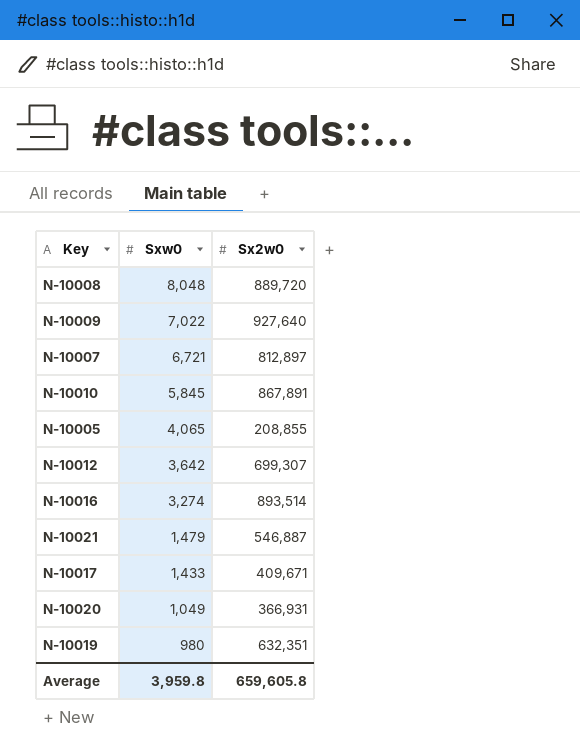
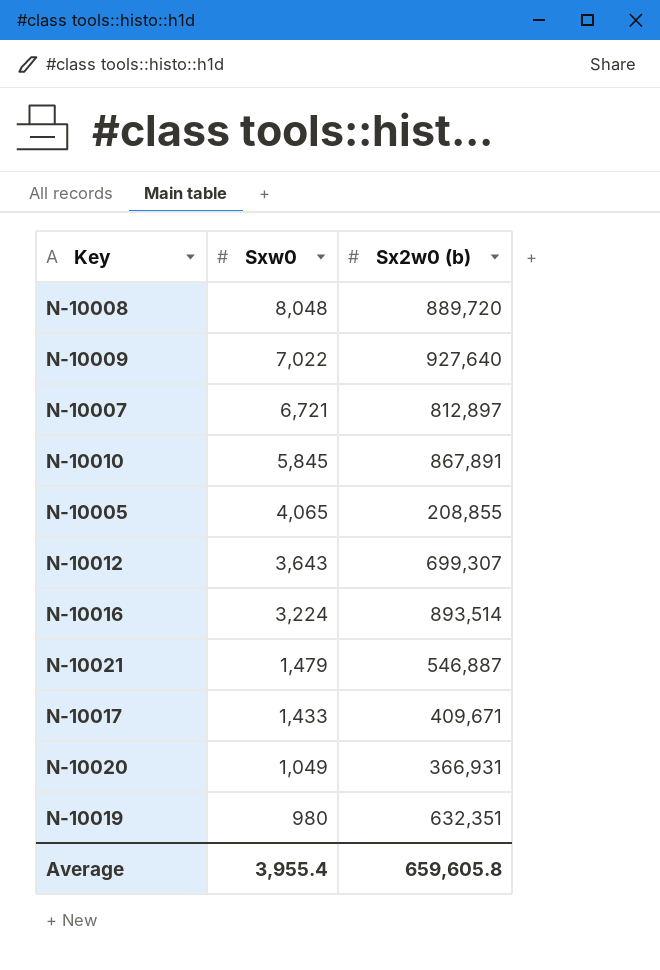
column name: Sx2w0 -> Sx2w0 (b)
N-10012 | Sxw0: 3,642 -> 3,643
N-10016 | Sxw0: 3,274 -> 3,224
Average | Sxw0: 3,959.8 -> 3,955.4

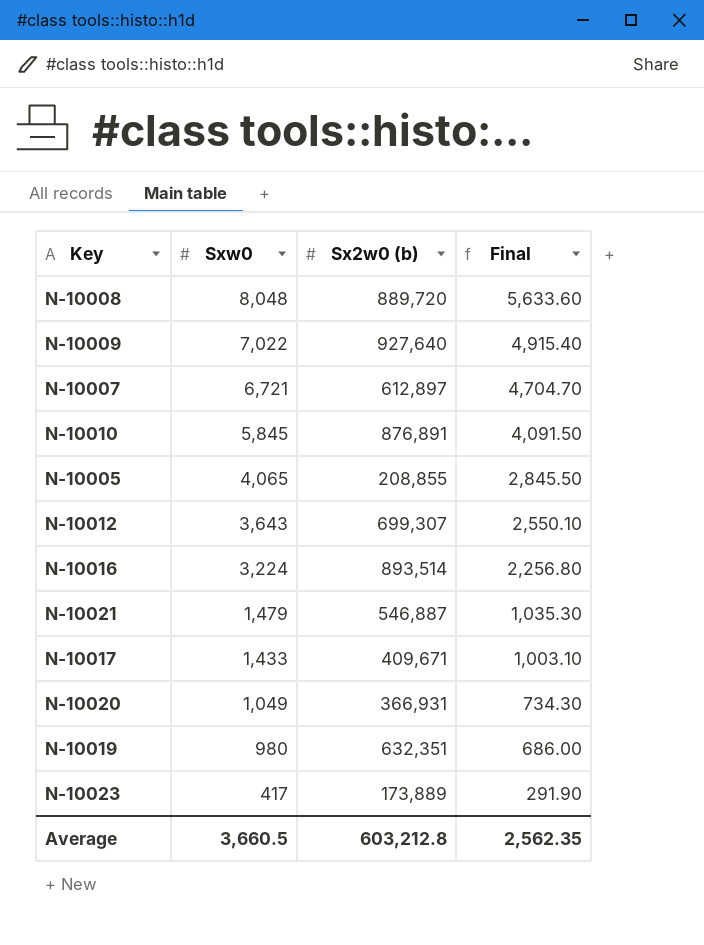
column Final | formula: none -> [Sxw0] * 0.7
N-10007 | Sx2w0 (b): 812,897 -> 612,897
N-10010 | Sx2w0 (b): 867,891 -> 876,891
row N-10023: none -> 417 | 173,889 | 291.90
Average | Sxw0: 3,955.4 -> 3,660.5
Average | Sx2w0 (b): 659,605.8 -> 603,212.8

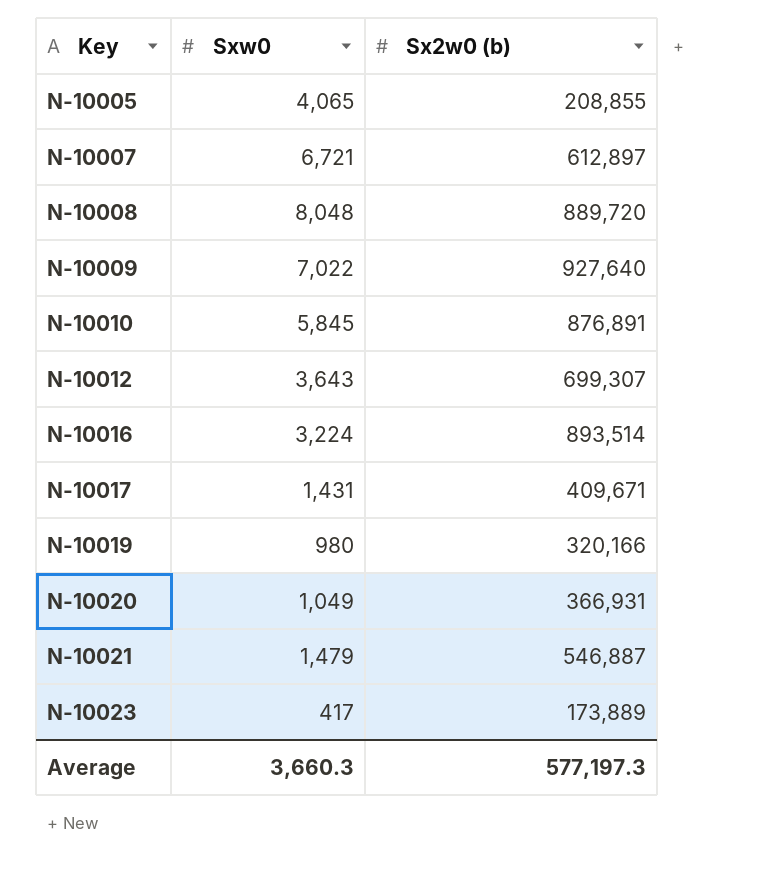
row order: Sxw0 descending -> Key ascending
column Final | formula: [Sxw0] * 0.7 -> none
N-10017 | Sxw0: 1,433 -> 1,431
N-10019 | Sx2w0 (b): 632,351 -> 320,166
Average | Sxw0: 3,660.5 -> 3,660.3
Average | Sx2w0 (b): 603,212.8 -> 577,197.3

